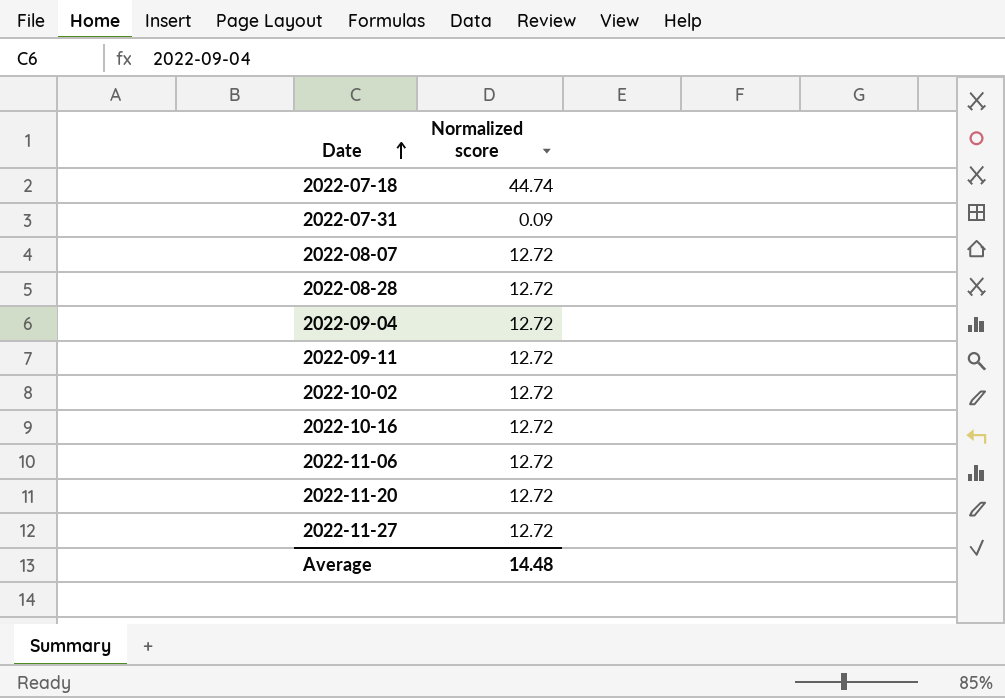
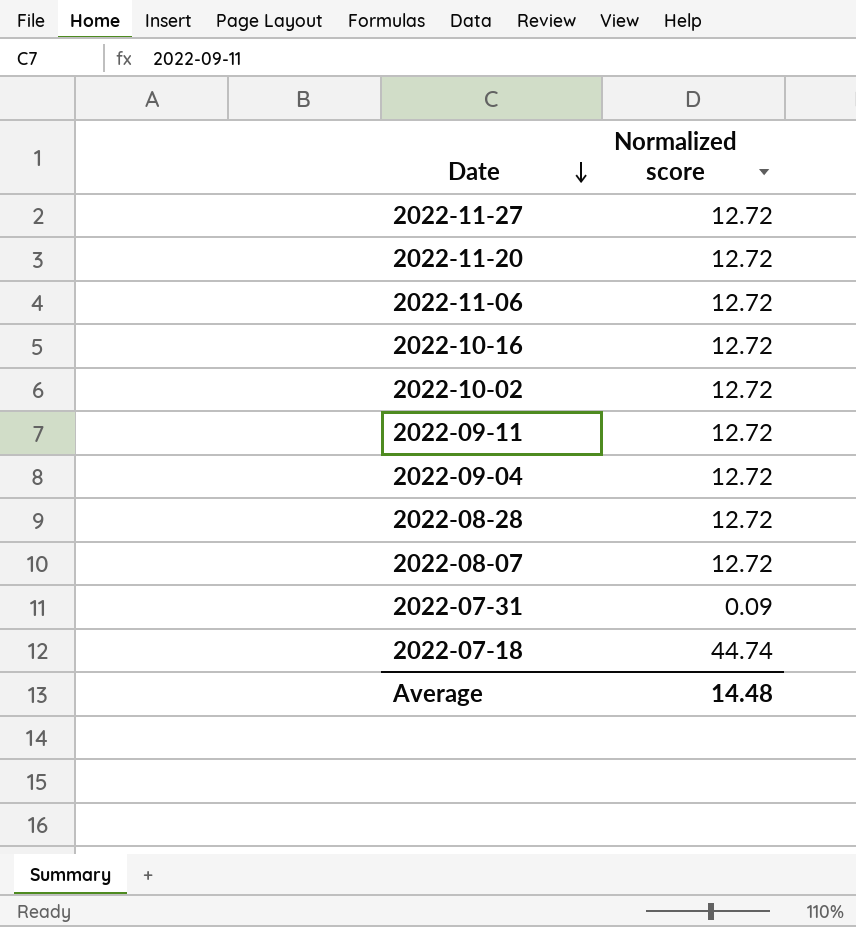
row order: Date ascending -> Date descending

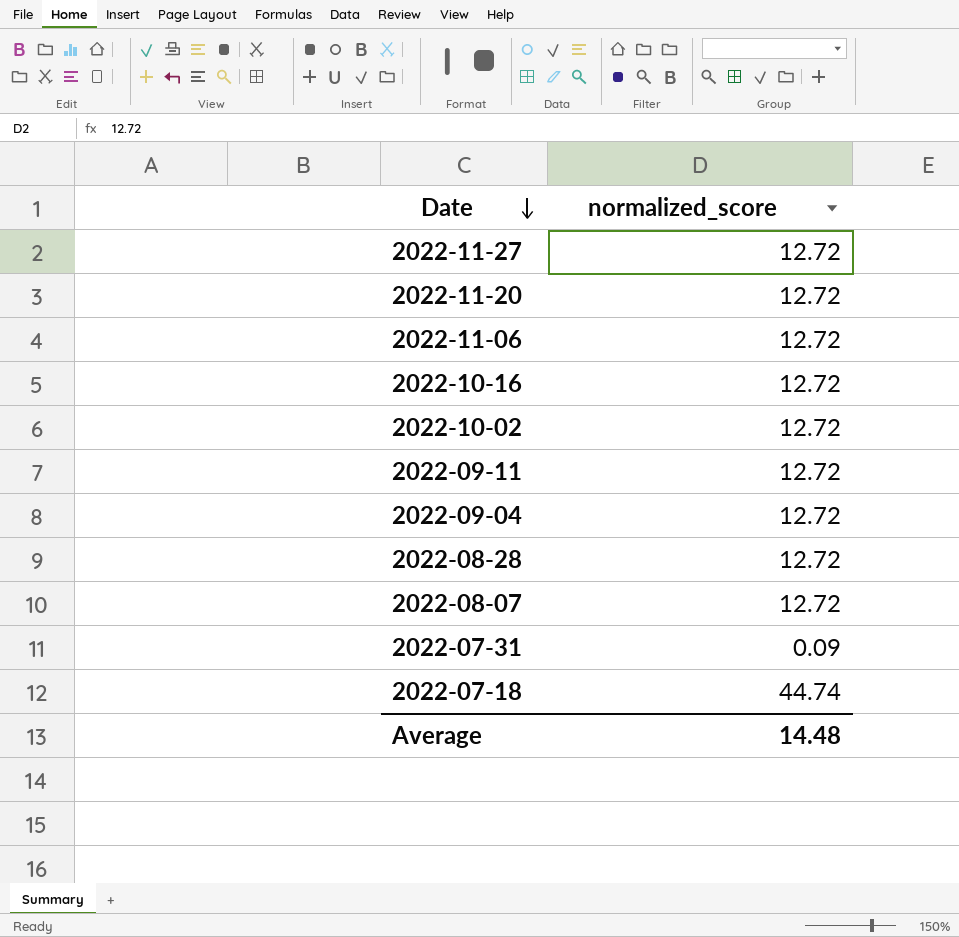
column name: Normalized score -> normalized_score

